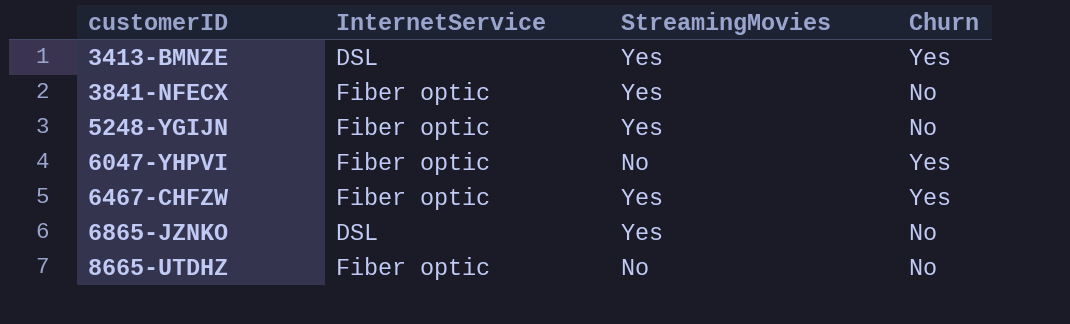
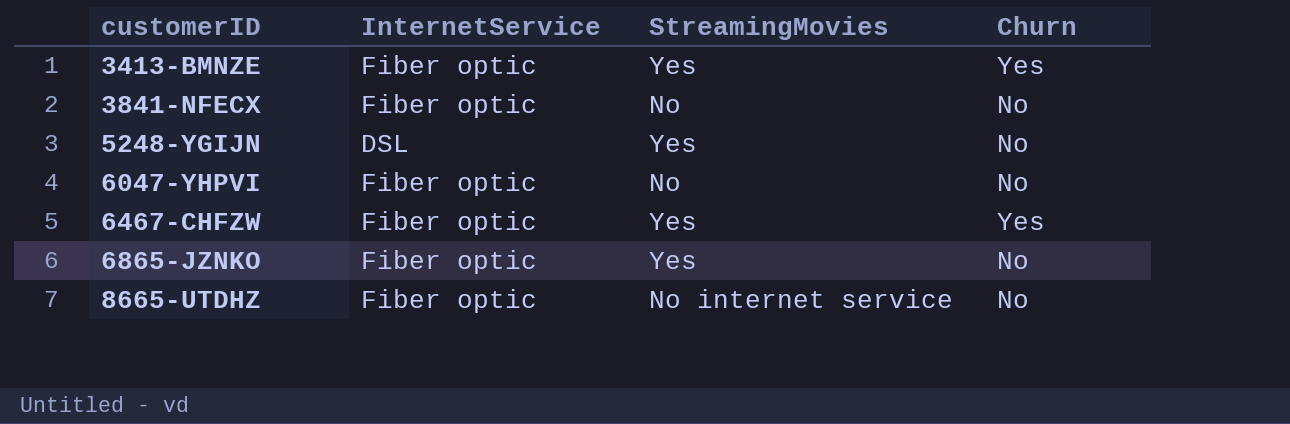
3413-BMNZE | InternetService: DSL -> Fiber optic
3841-NFECX | StreamingMovies: Yes -> No
5248-YGIJN | InternetService: Fiber optic -> DSL
6047-YHPVI | Churn: Yes -> No
6865-JZNKO | InternetService: DSL -> Fiber optic
8665-UTDHZ | StreamingMovies: No -> No internet service

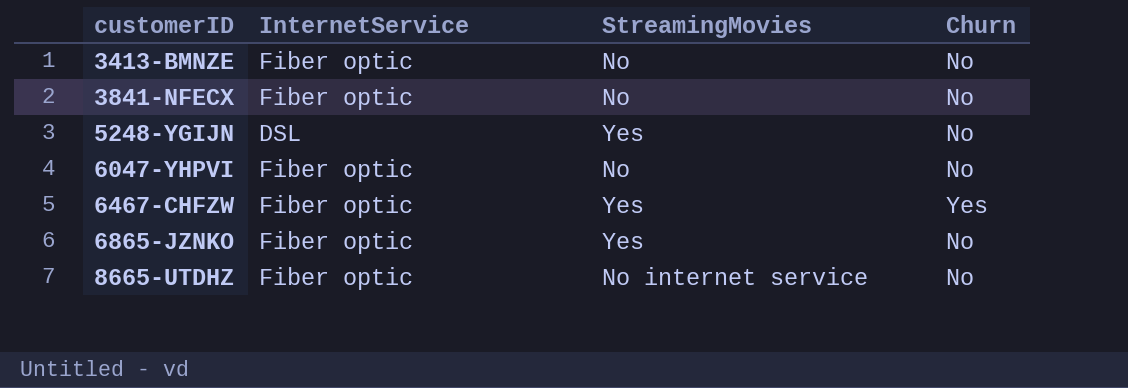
3413-BMNZE | StreamingMovies: Yes -> No
3413-BMNZE | Churn: Yes -> No

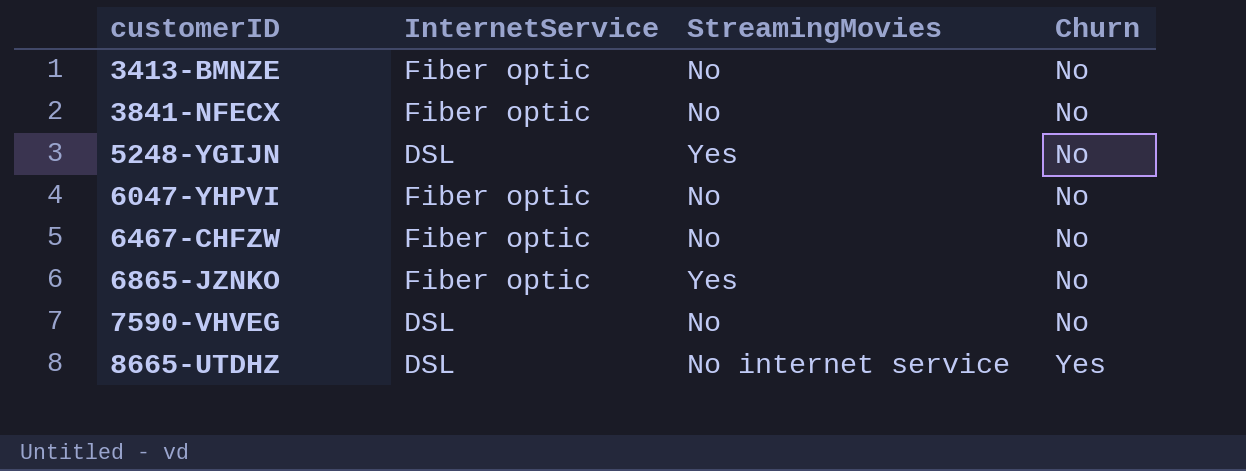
6467-CHFZW | StreamingMovies: Yes -> No
6467-CHFZW | Churn: Yes -> No
row 7590-VHVEG: none -> DSL | No | No
8665-UTDHZ | InternetService: Fiber optic -> DSL
8665-UTDHZ | Churn: No -> Yes

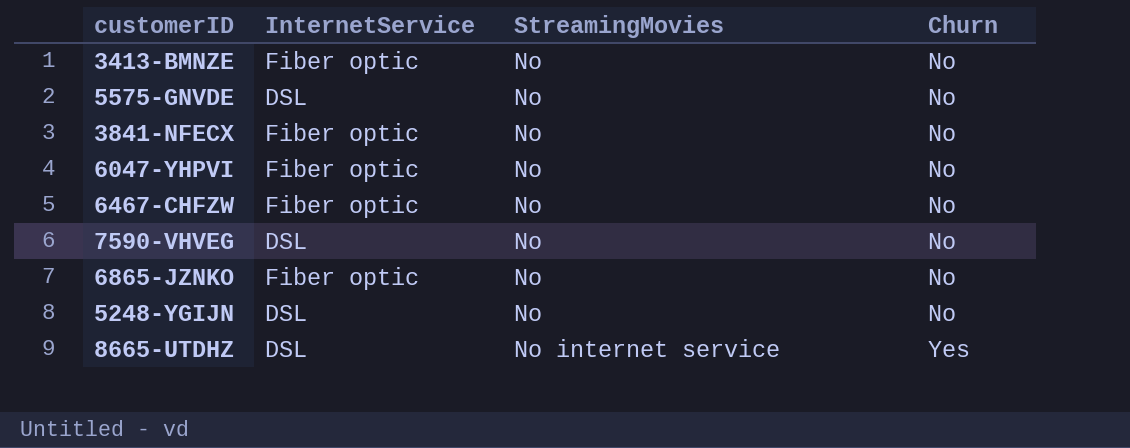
row order: customerID ascending -> StreamingMovies ascending
row 5575-GNVDE: none -> DSL | No | No
6865-JZNKO | StreamingMovies: Yes -> No
5248-YGIJN | StreamingMovies: Yes -> No

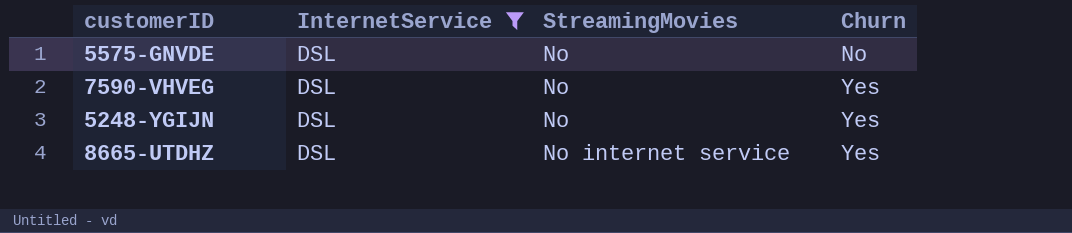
filter: none -> InternetService = DSL
7590-VHVEG | Churn: No -> Yes
5248-YGIJN | Churn: No -> Yes

